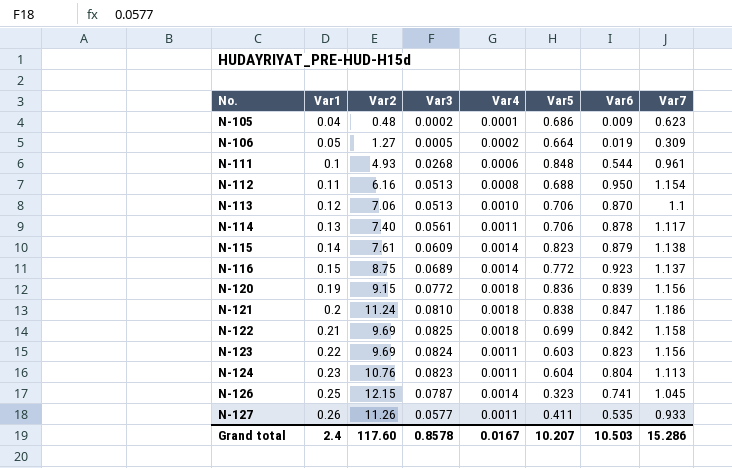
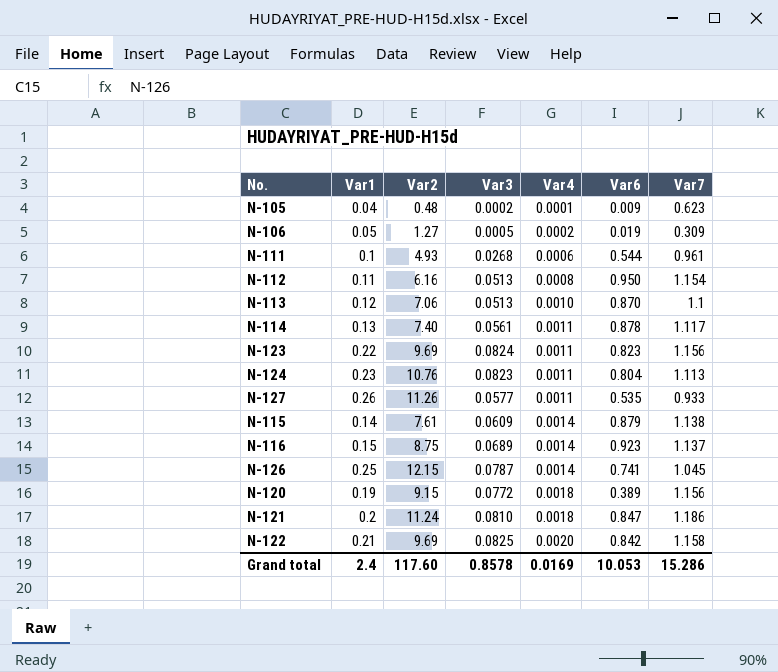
row order: No. ascending -> Var4 ascending
column Var5 | position: 6 -> none
N-120 | Var6: 0.839 -> 0.389
N-122 | Var4: 0.0018 -> 0.0020
Grand total | Var4: 0.0167 -> 0.0169
Grand total | Var6: 10.503 -> 10.053

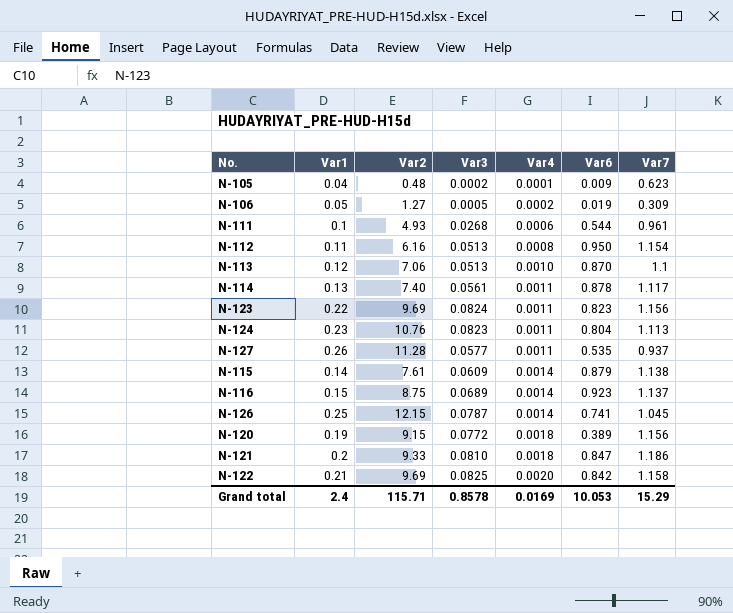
N-127 | Var2: 11.26 -> 11.28
N-127 | Var7: 0.933 -> 0.937
N-121 | Var2: 11.24 -> 9.33
Grand total | Var2: 117.60 -> 115.71
Grand total | Var7: 15.286 -> 15.29

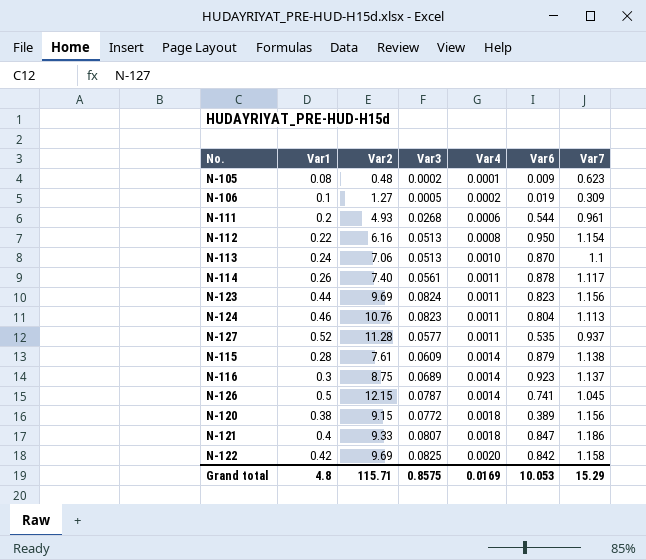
N-105 | Var1: 0.04 -> 0.08
N-106 | Var1: 0.05 -> 0.1
N-111 | Var1: 0.1 -> 0.2
N-112 | Var1: 0.11 -> 0.22
N-113 | Var1: 0.12 -> 0.24
N-114 | Var1: 0.13 -> 0.26
N-123 | Var1: 0.22 -> 0.44
N-124 | Var1: 0.23 -> 0.46
N-127 | Var1: 0.26 -> 0.52
N-115 | Var1: 0.14 -> 0.28
N-116 | Var1: 0.15 -> 0.3
N-126 | Var1: 0.25 -> 0.5
N-120 | Var1: 0.19 -> 0.38
N-121 | Var1: 0.2 -> 0.4
N-121 | Var3: 0.0810 -> 0.0807
N-122 | Var1: 0.21 -> 0.42
Grand total | Var1: 2.4 -> 4.8
Grand total | Var3: 0.8578 -> 0.8575

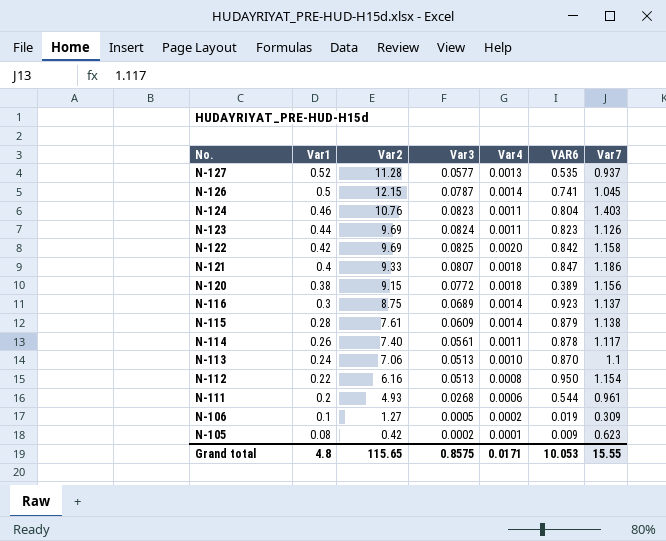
row order: Var4 ascending -> No. descending
column name: Var6 -> VAR6
N-127 | Var4: 0.0011 -> 0.0013
N-124 | Var7: 1.113 -> 1.403
N-123 | Var7: 1.156 -> 1.126
N-105 | Var2: 0.48 -> 0.42
Grand total | Var2: 115.71 -> 115.65
Grand total | Var4: 0.0169 -> 0.0171
Grand total | Var7: 15.29 -> 15.55

